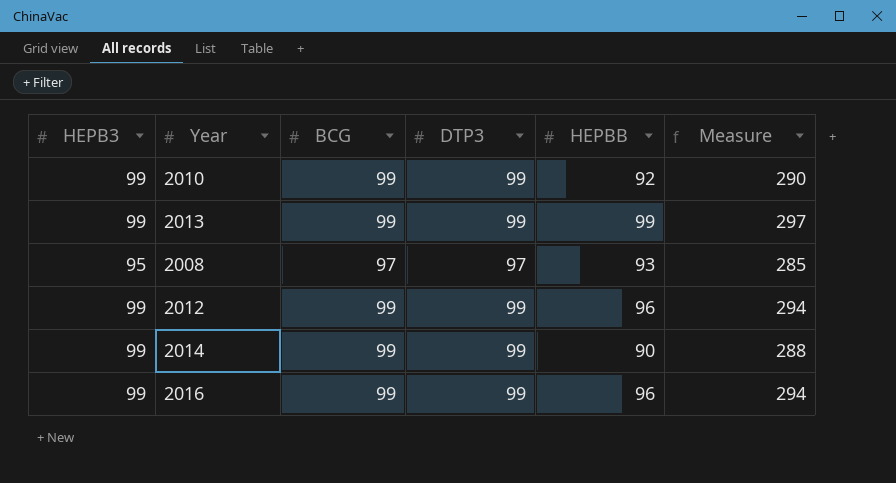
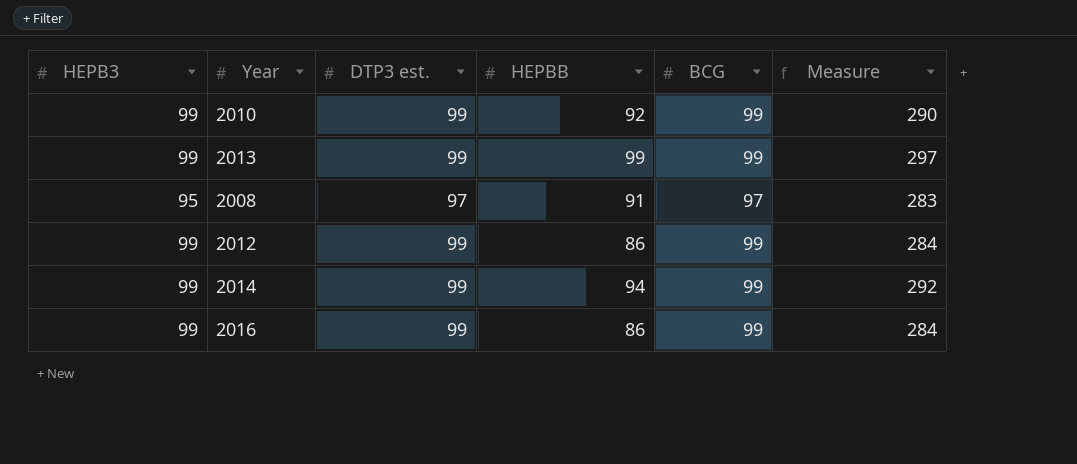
column name: DTP3 -> DTP3 est.
column BCG | position: 3 -> 5
2008 | HEPBB: 93 -> 91
2008 | Measure: 285 -> 283
2012 | HEPBB: 96 -> 86
2012 | Measure: 294 -> 284
2014 | HEPBB: 90 -> 94
2014 | Measure: 288 -> 292
2016 | HEPBB: 96 -> 86
2016 | Measure: 294 -> 284

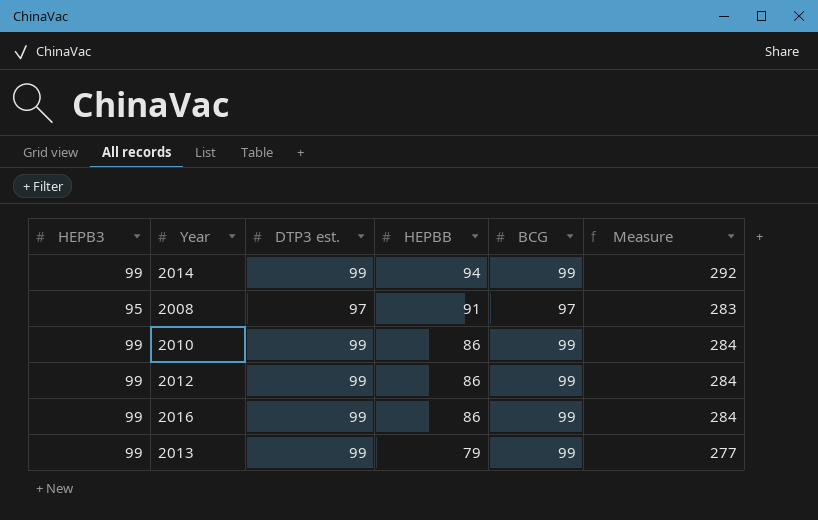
row order: none -> HEPBB descending
2010 | HEPBB: 92 -> 86
2010 | Measure: 290 -> 284
2013 | HEPBB: 99 -> 79
2013 | Measure: 297 -> 277

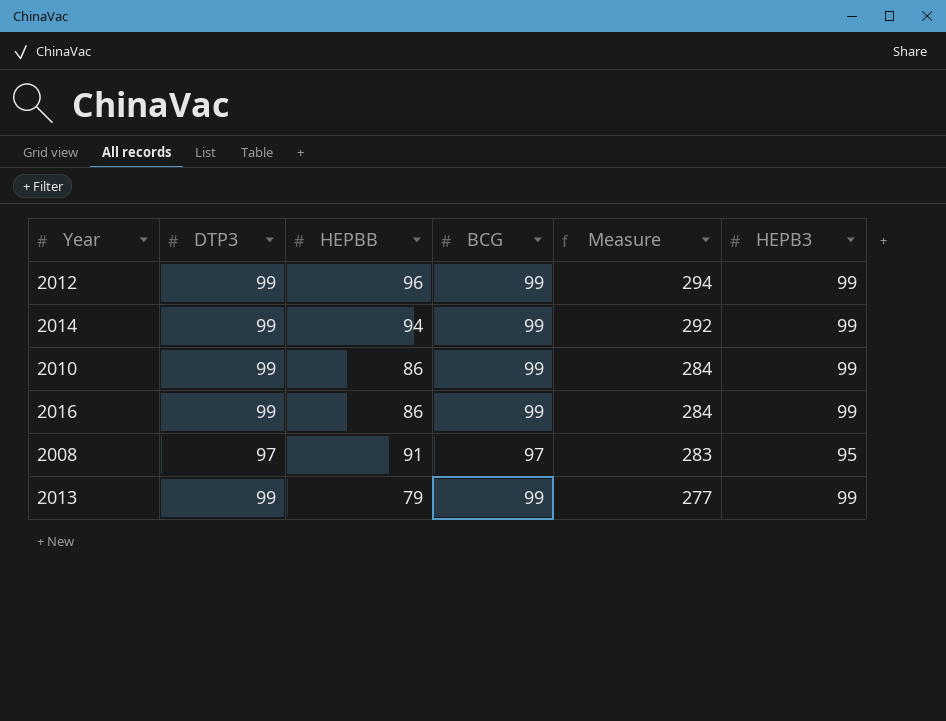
row order: HEPBB descending -> Measure descending
column name: DTP3 est. -> DTP3
column HEPB3 | position: 1 -> 6
2012 | HEPBB: 86 -> 96
2012 | Measure: 284 -> 294

